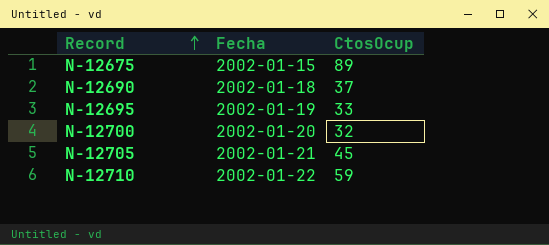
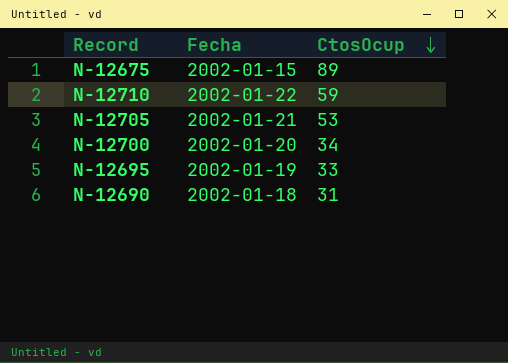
row order: Record ascending -> CtosOcup descending
N-12705 | CtosOcup: 45 -> 53
N-12700 | CtosOcup: 32 -> 34
N-12690 | CtosOcup: 37 -> 31

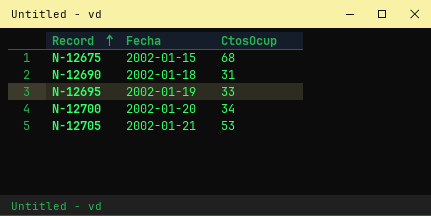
row order: CtosOcup descending -> Record ascending
row N-12710: 2002-01-22 | 59 -> none
N-12675 | CtosOcup: 89 -> 68

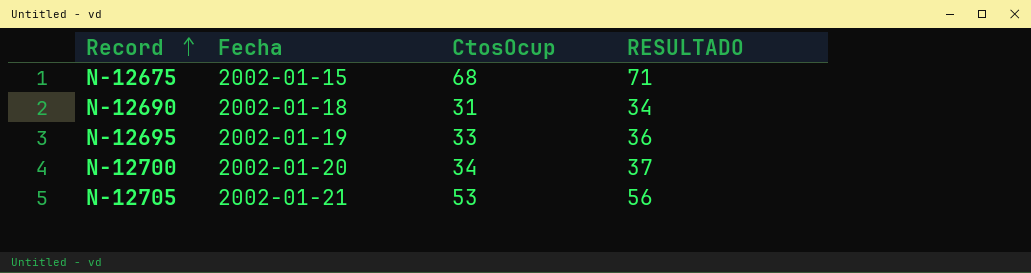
column RESULTADO | formula: none -> [CtosOcup] + 3

